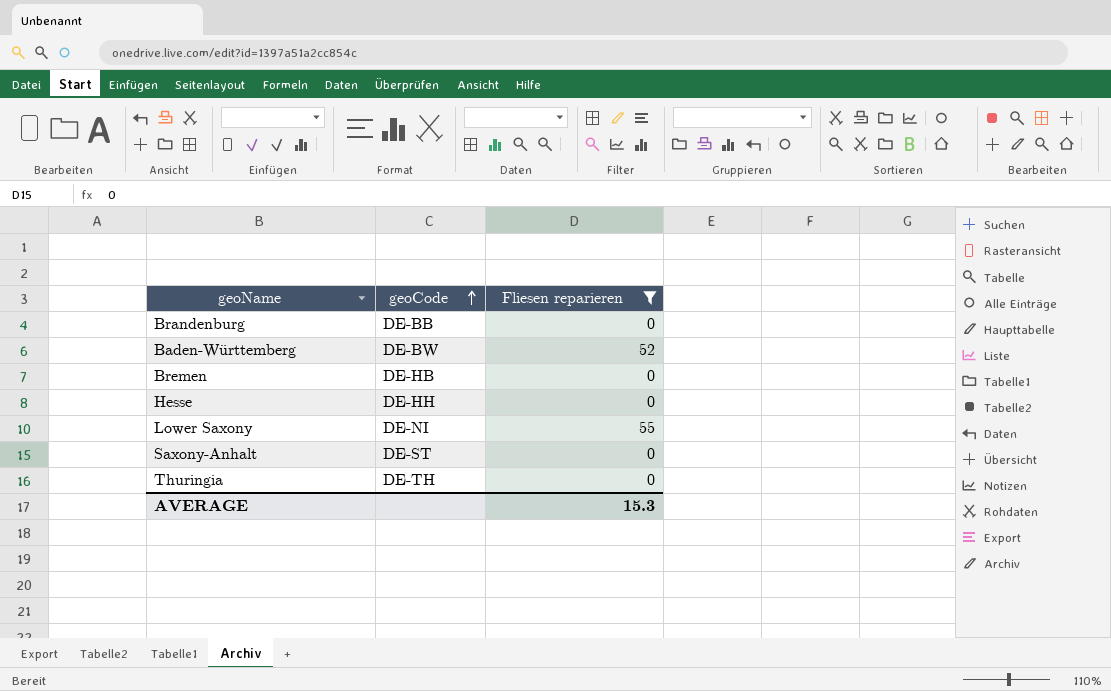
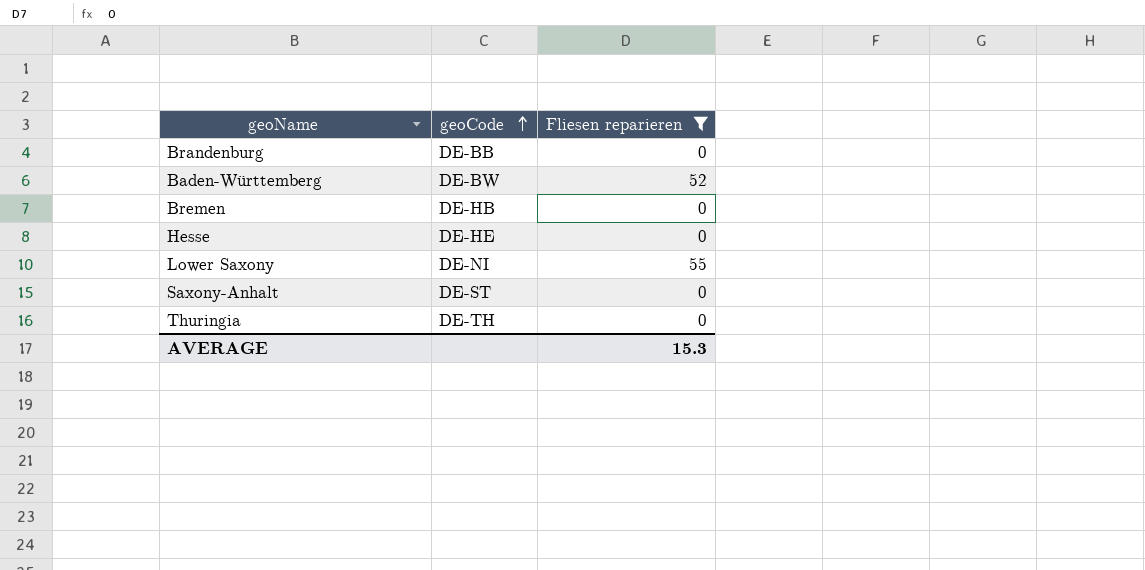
Hesse | geoCode: DE-HH -> DE-HE

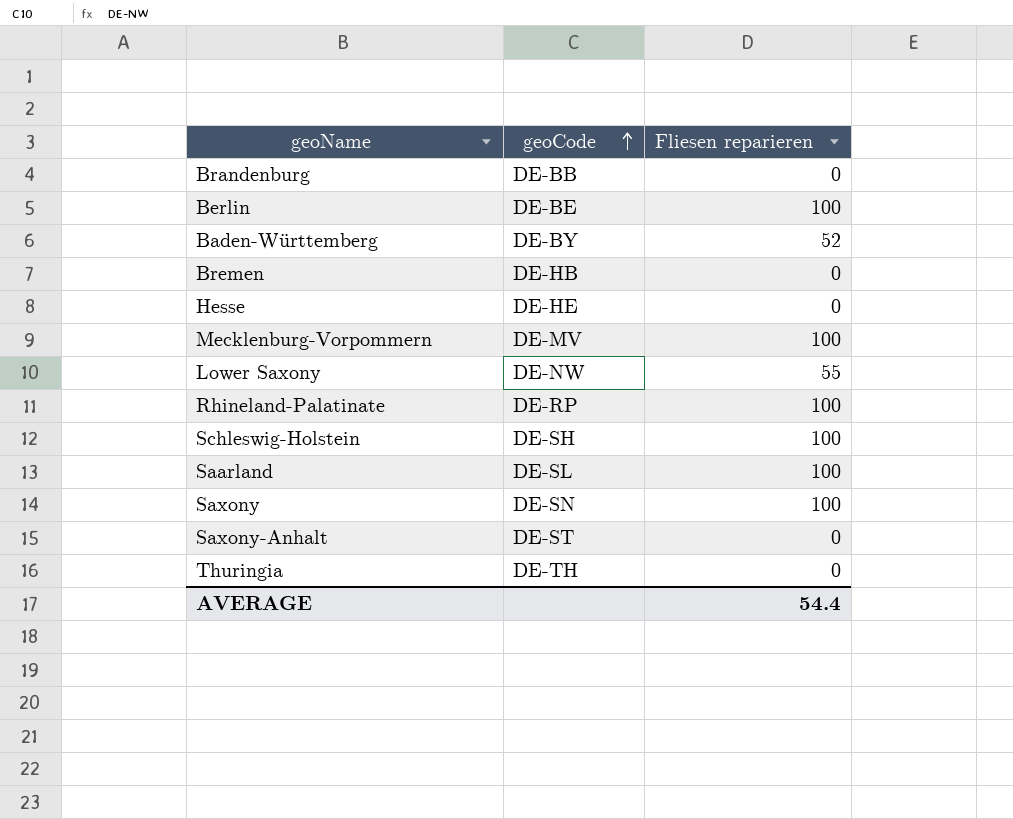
filter: Fliesen reparieren != 100 -> none
Baden-Württemberg | geoCode: DE-BW -> DE-BY
Lower Saxony | geoCode: DE-NI -> DE-NW
AVERAGE | Fliesen reparieren: 15.3 -> 54.4

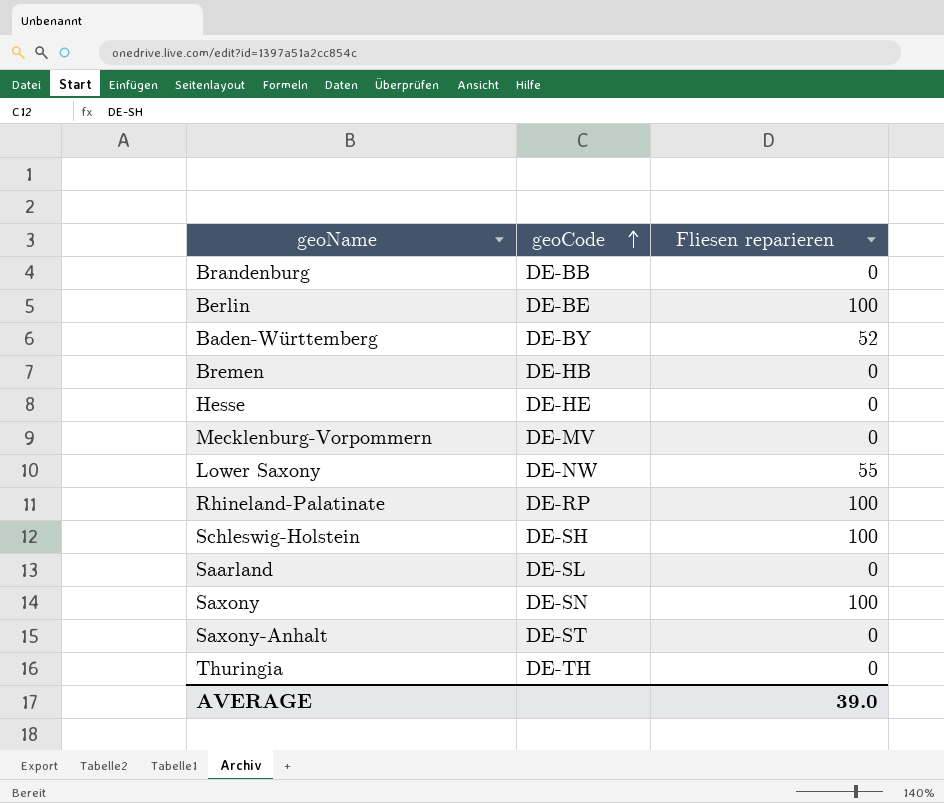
Mecklenburg-Vorpommern | Fliesen reparieren: 100 -> 0
Saarland | Fliesen reparieren: 100 -> 0
AVERAGE | Fliesen reparieren: 54.4 -> 39.0

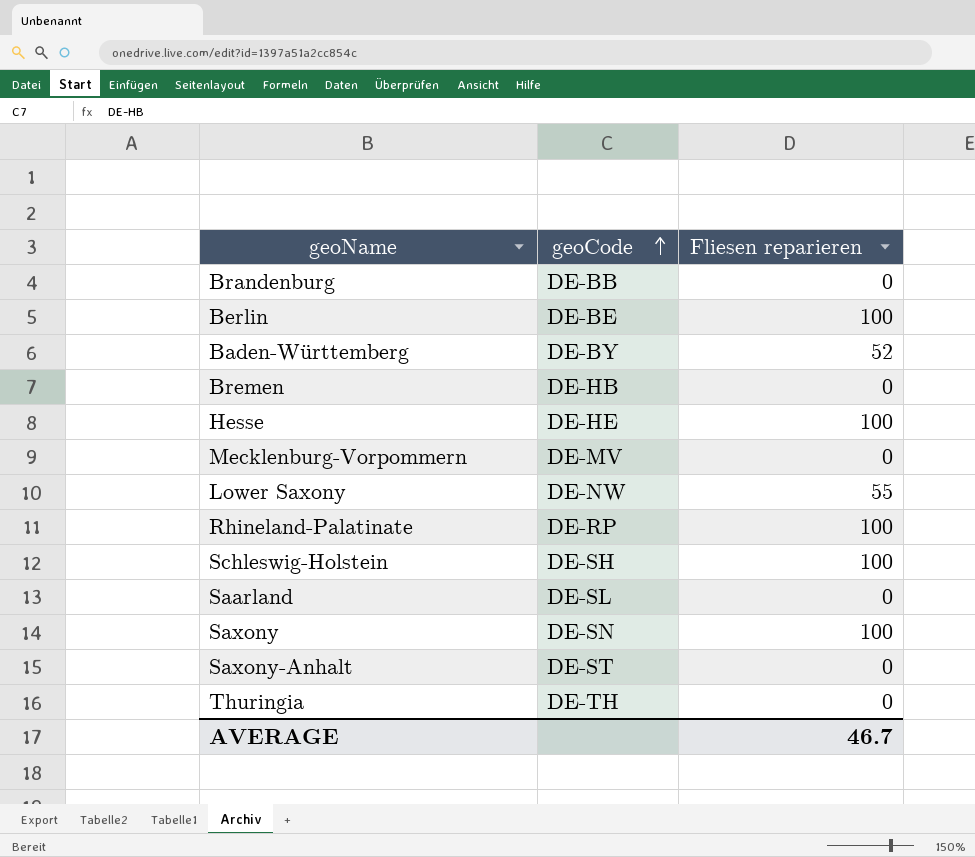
Hesse | Fliesen reparieren: 0 -> 100
AVERAGE | Fliesen reparieren: 39.0 -> 46.7

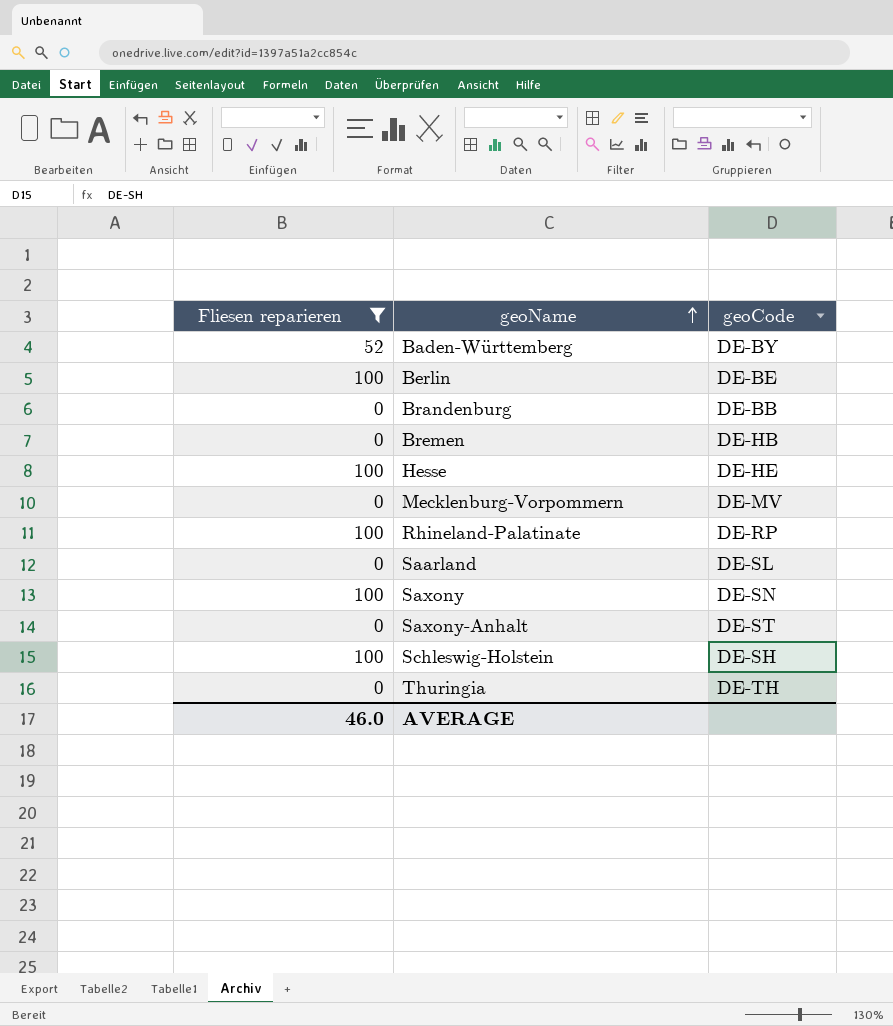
filter: none -> Fliesen reparieren != 55
row order: geoCode ascending -> geoName ascending
column Fliesen reparieren | position: 3 -> 1
AVERAGE | Fliesen reparieren: 46.7 -> 46.0

